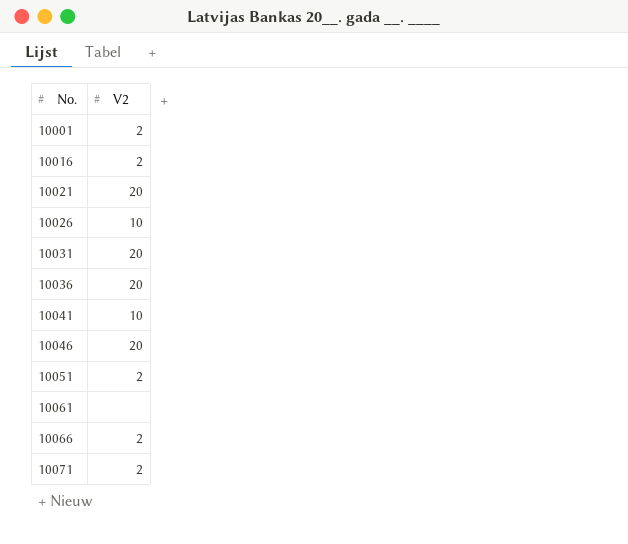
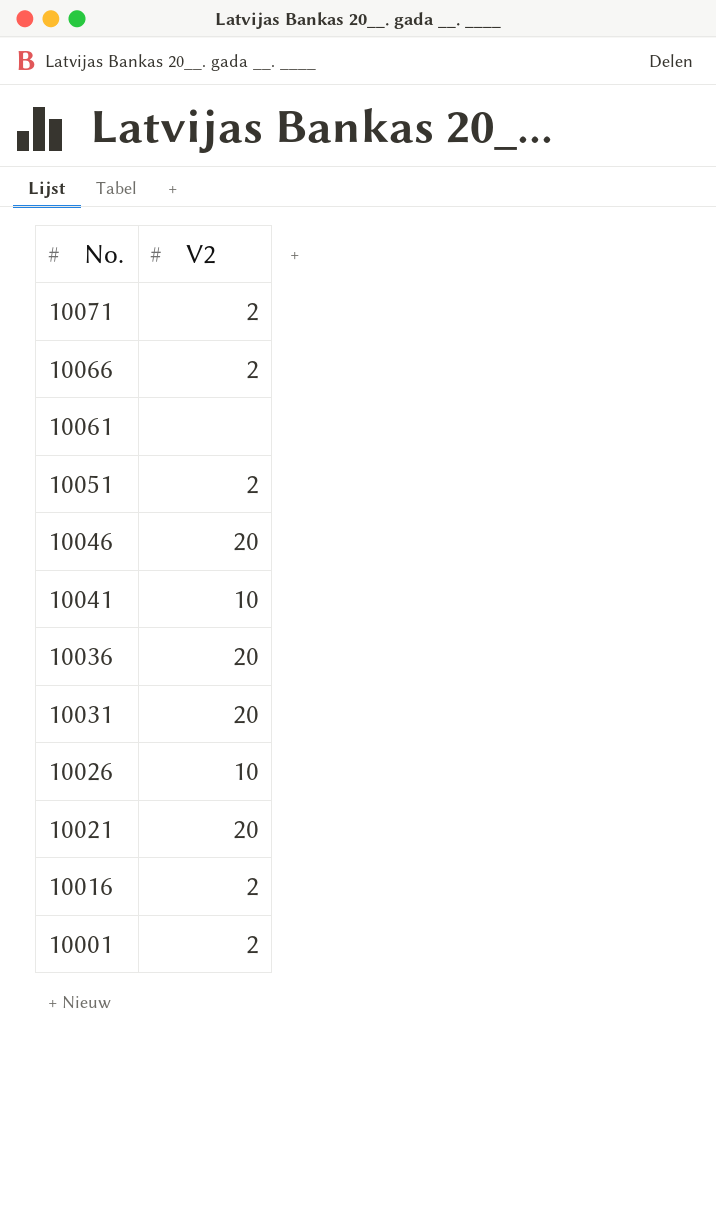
row order: No. ascending -> No. descending

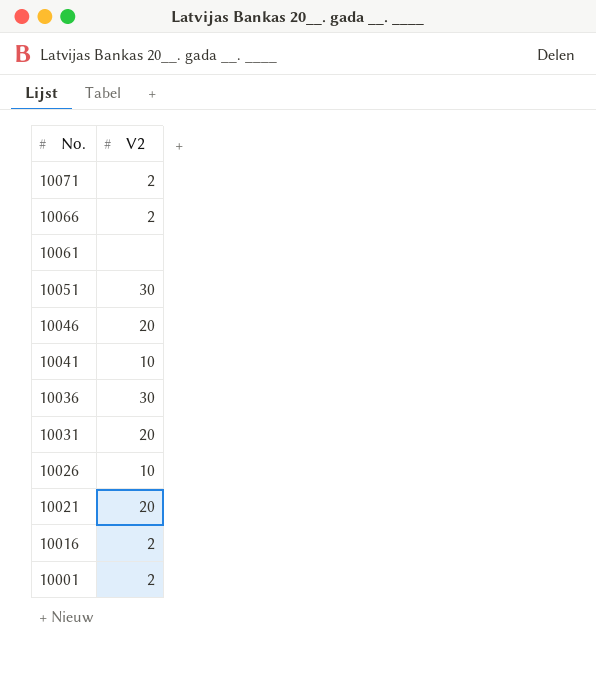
10051 | V2: 2 -> 30
10036 | V2: 20 -> 30

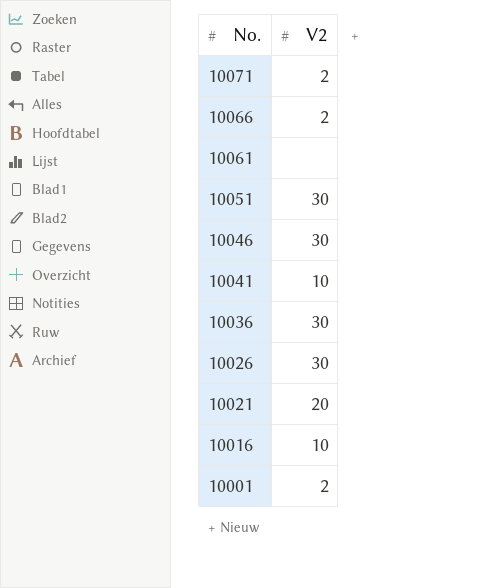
row 10031: 20 -> none
10046 | V2: 20 -> 30
10026 | V2: 10 -> 30
10016 | V2: 2 -> 10

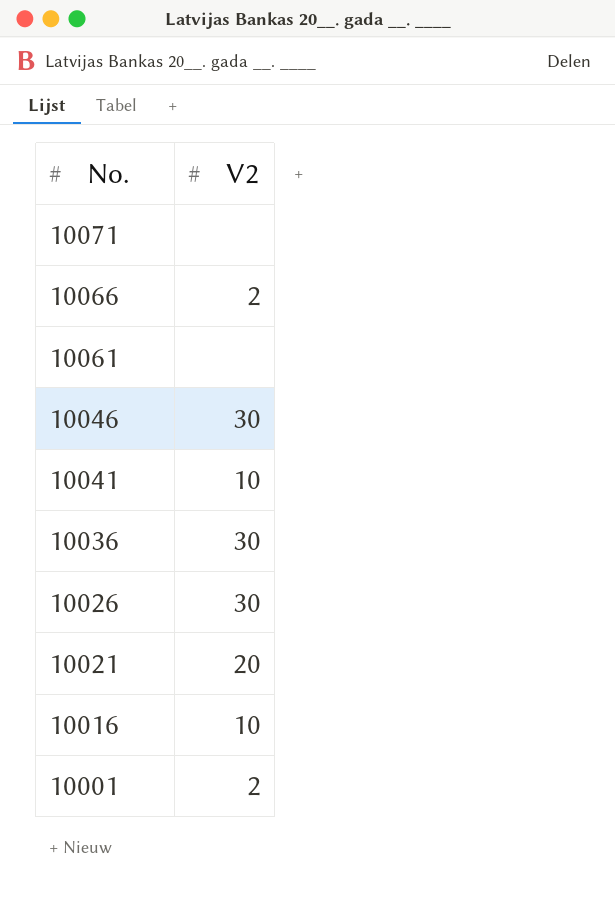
row 10051: 30 -> none
10071 | V2: 2 -> none

